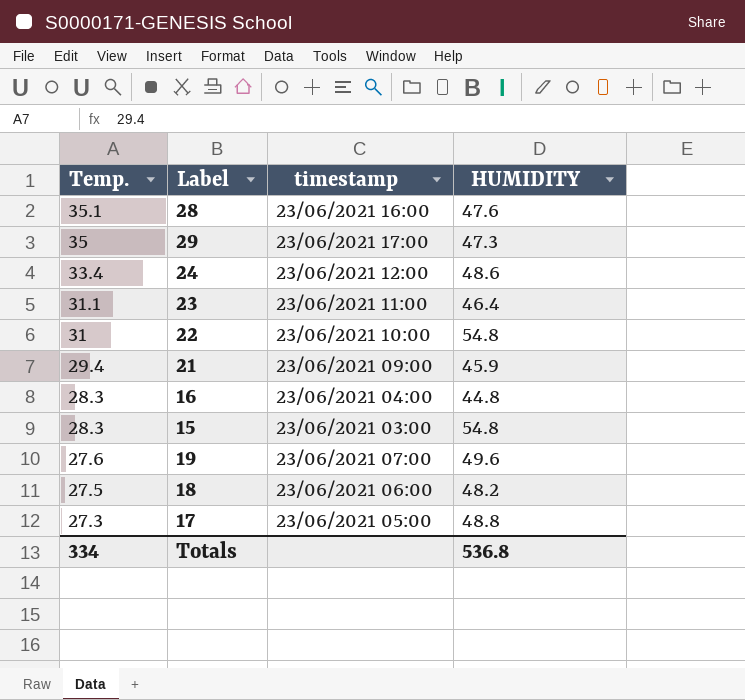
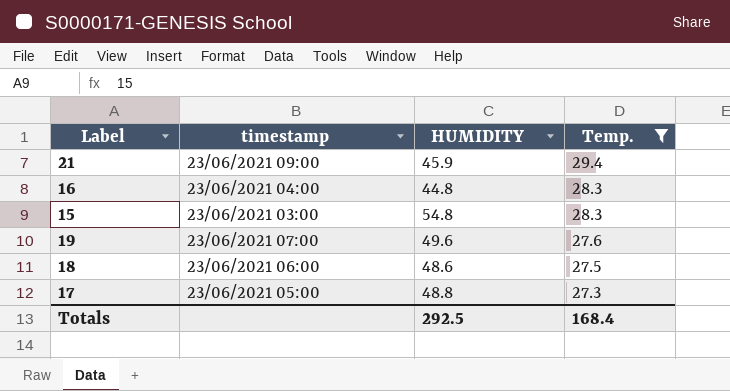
filter: none -> Temp. <= 29.4
column Temp. | position: 1 -> 4
18 | HUMIDITY: 48.2 -> 48.6
Totals | HUMIDITY: 536.8 -> 292.5
Totals | Temp.: 334 -> 168.4

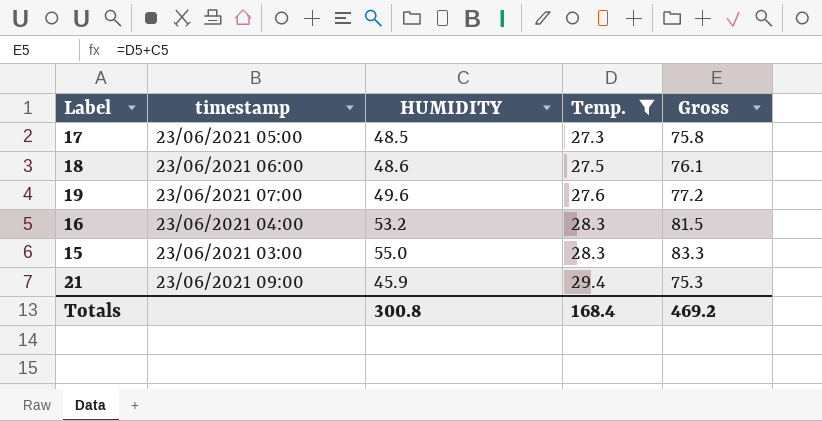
row order: Temp. descending -> Temp. ascending
column Gross | formula: none -> [HUMIDITY] + [Temp.]
17 | HUMIDITY: 48.8 -> 48.5
16 | HUMIDITY: 44.8 -> 53.2
15 | HUMIDITY: 54.8 -> 55.0
Totals | HUMIDITY: 292.5 -> 300.8

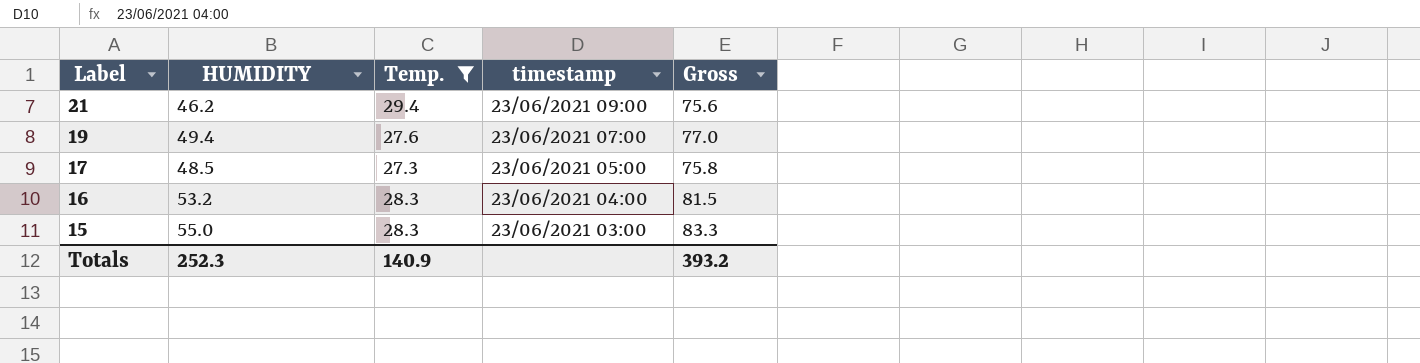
row order: Temp. ascending -> Label descending
column timestamp | position: 2 -> 4
row 18: 23/06/2021 06:00 | 48.6 | 27.5 | 76.1 -> none
21 | HUMIDITY: 45.9 -> 46.2
21 | Gross: 75.3 -> 75.6
19 | HUMIDITY: 49.6 -> 49.4
19 | Gross: 77.2 -> 77.0
Totals | HUMIDITY: 300.8 -> 252.3
Totals | Temp.: 168.4 -> 140.9
Totals | Gross: 469.2 -> 393.2

